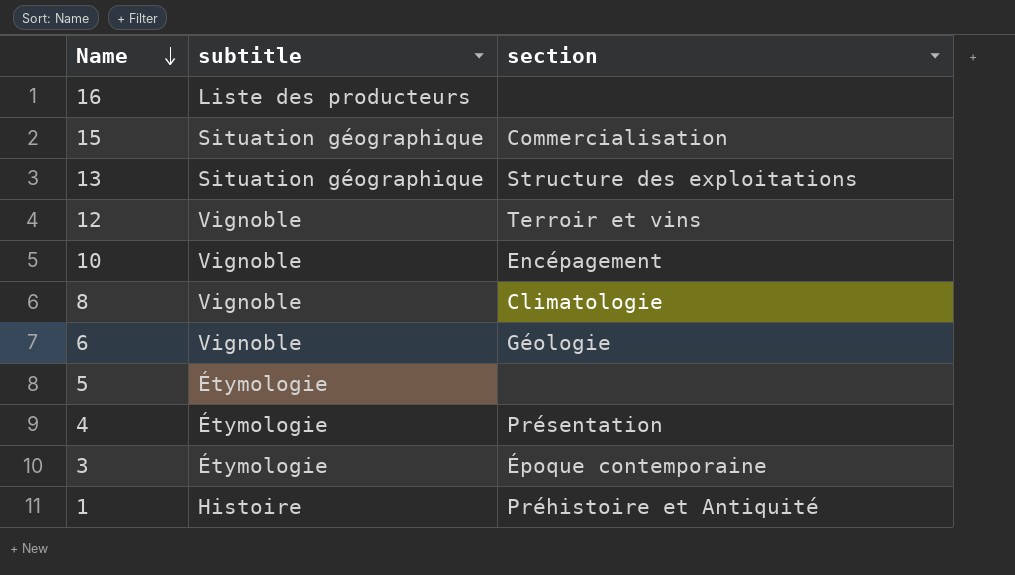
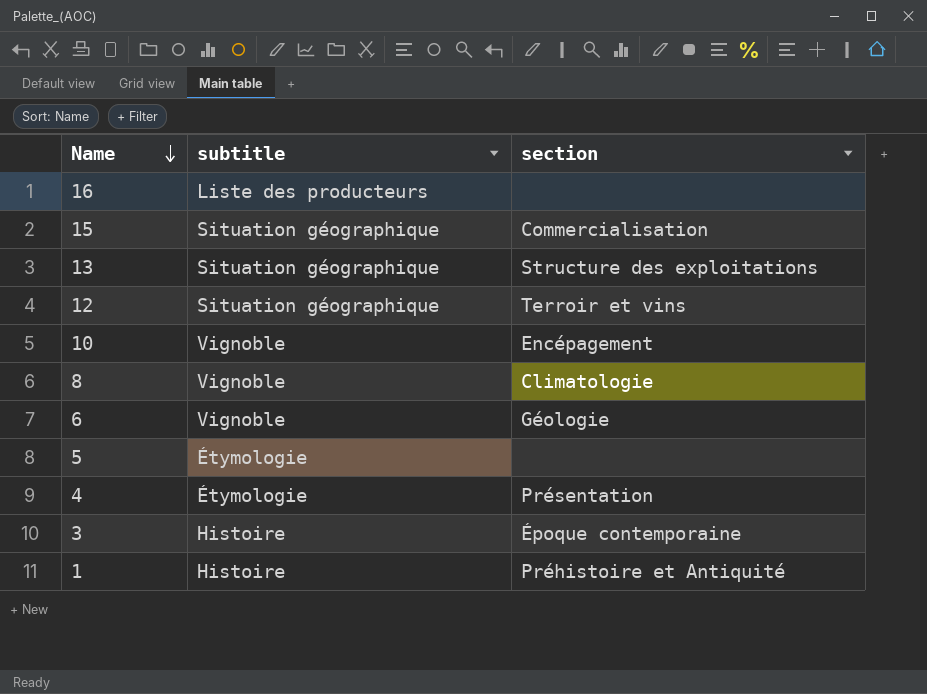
12 | subtitle: Vignoble -> Situation géographique
3 | subtitle: Étymologie -> Histoire

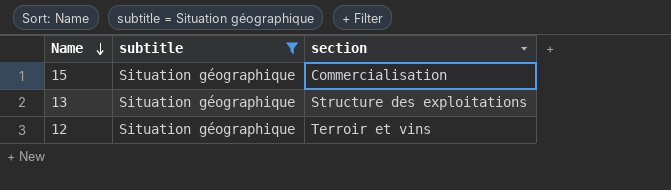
filter: none -> subtitle = Situation géographique

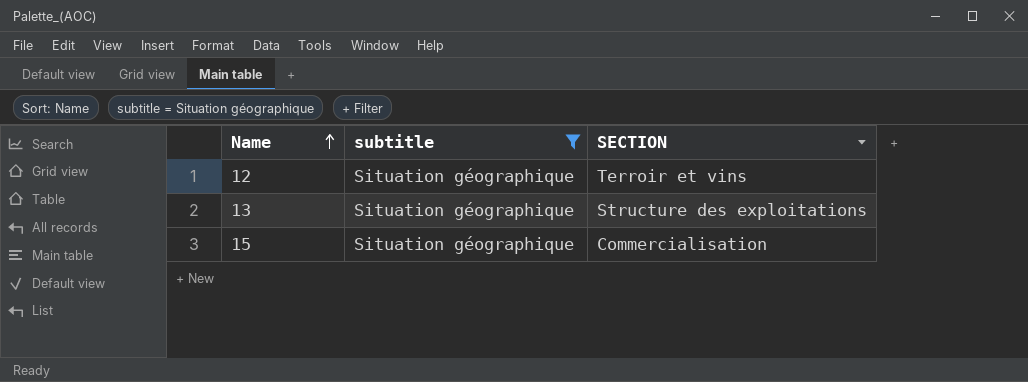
row order: Name descending -> Name ascending
column name: section -> SECTION

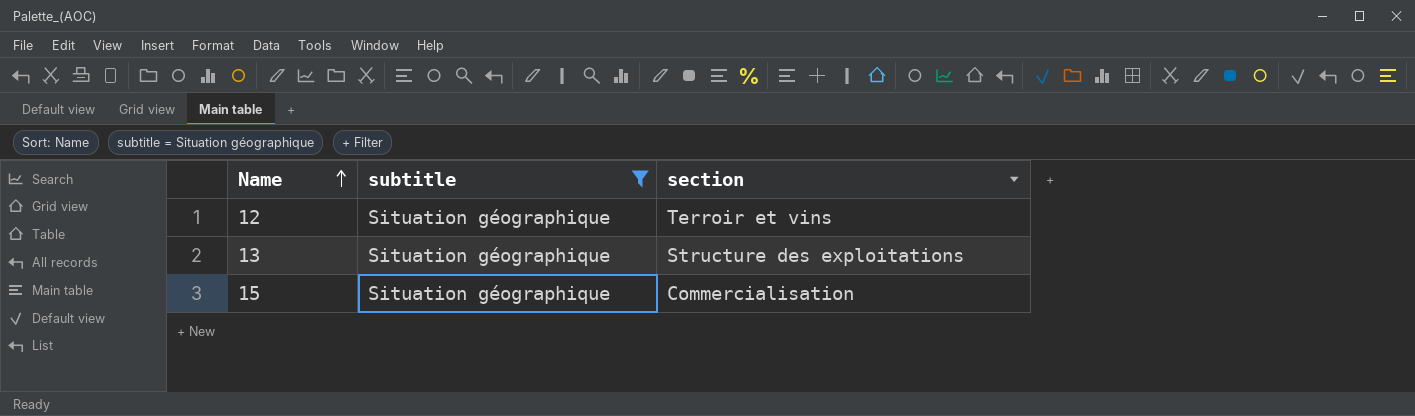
column name: SECTION -> section

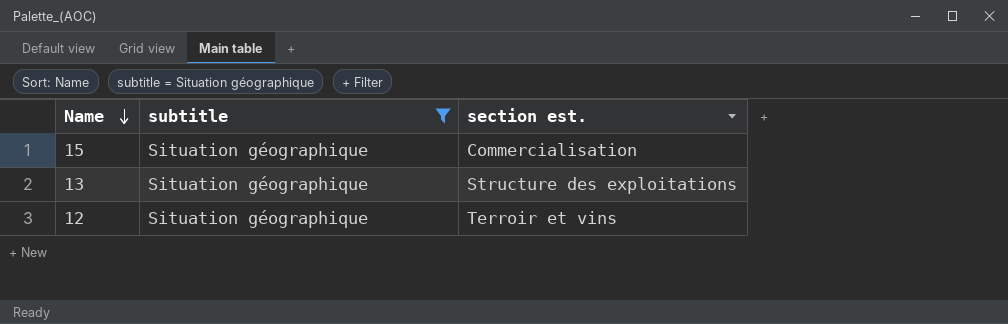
row order: Name ascending -> Name descending
column name: section -> section est.

